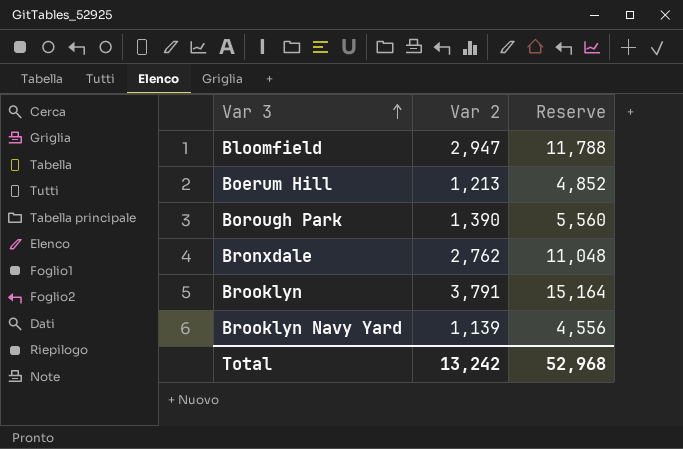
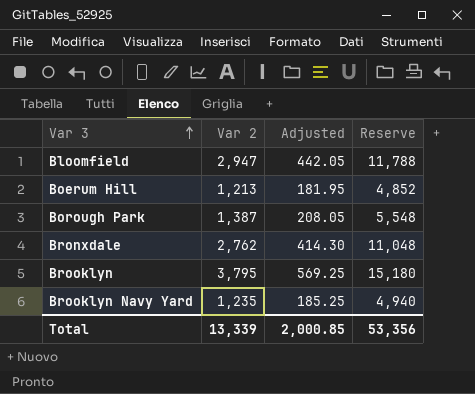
column Adjusted | formula: none -> [Var 2] * 0.15
Borough Park | Var 2: 1,390 -> 1,387
Borough Park | Reserve: 5,560 -> 5,548
Brooklyn | Var 2: 3,791 -> 3,795
Brooklyn | Reserve: 15,164 -> 15,180
Brooklyn Navy Yard | Var 2: 1,139 -> 1,235
Brooklyn Navy Yard | Reserve: 4,556 -> 4,940
Total | Var 2: 13,242 -> 13,339
Total | Reserve: 52,968 -> 53,356

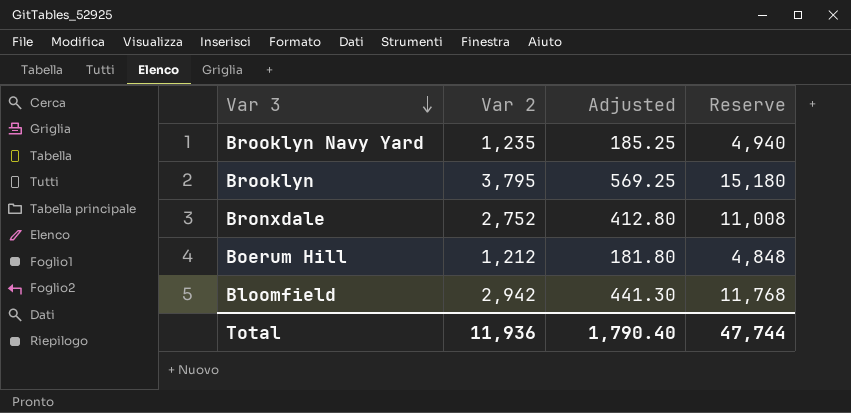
row order: Var 3 ascending -> Var 3 descending
row Borough Park: 1,387 | 208.05 | 5,548 -> none
Bronxdale | Var 2: 2,762 -> 2,752
Bronxdale | Adjusted: 414.30 -> 412.80
Bronxdale | Reserve: 11,048 -> 11,008
Boerum Hill | Var 2: 1,213 -> 1,212
Boerum Hill | Adjusted: 181.95 -> 181.80
Boerum Hill | Reserve: 4,852 -> 4,848
Bloomfield | Var 2: 2,947 -> 2,942
Bloomfield | Adjusted: 442.05 -> 441.30
Bloomfield | Reserve: 11,788 -> 11,768
Total | Var 2: 13,339 -> 11,936
Total | Adjusted: 2,000.85 -> 1,790.40
Total | Reserve: 53,356 -> 47,744

